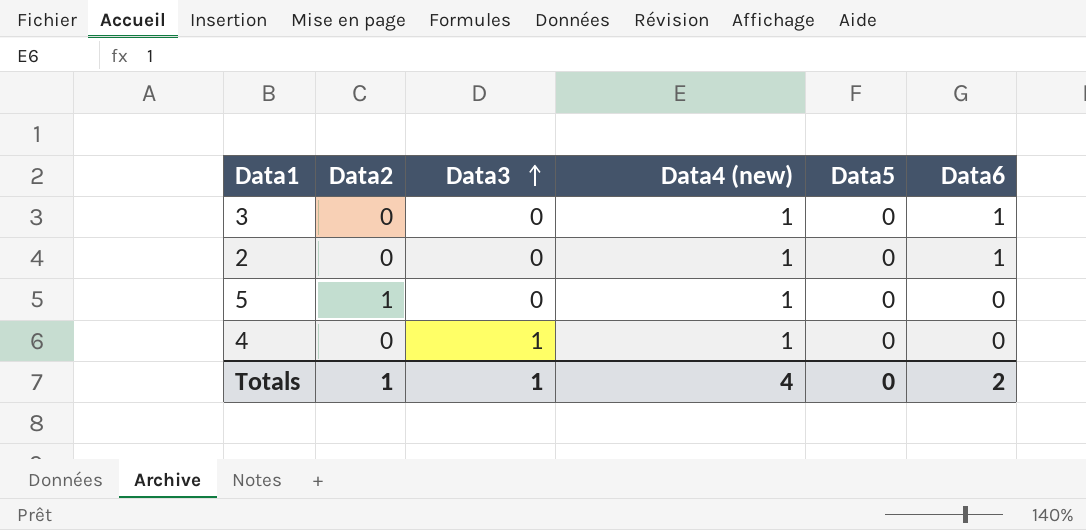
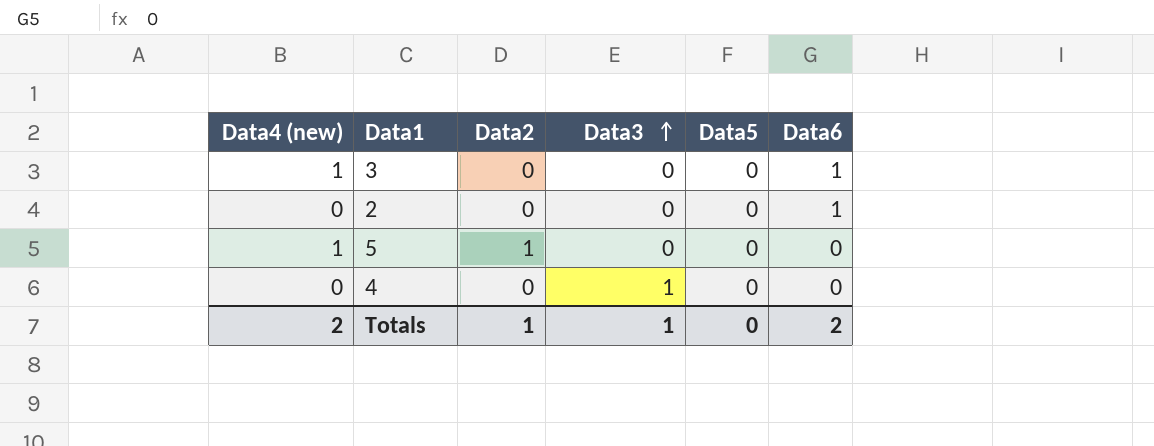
column Data4 (new) | position: 4 -> 1
2 | Data4 (new): 1 -> 0
4 | Data4 (new): 1 -> 0
Totals | Data4 (new): 4 -> 2

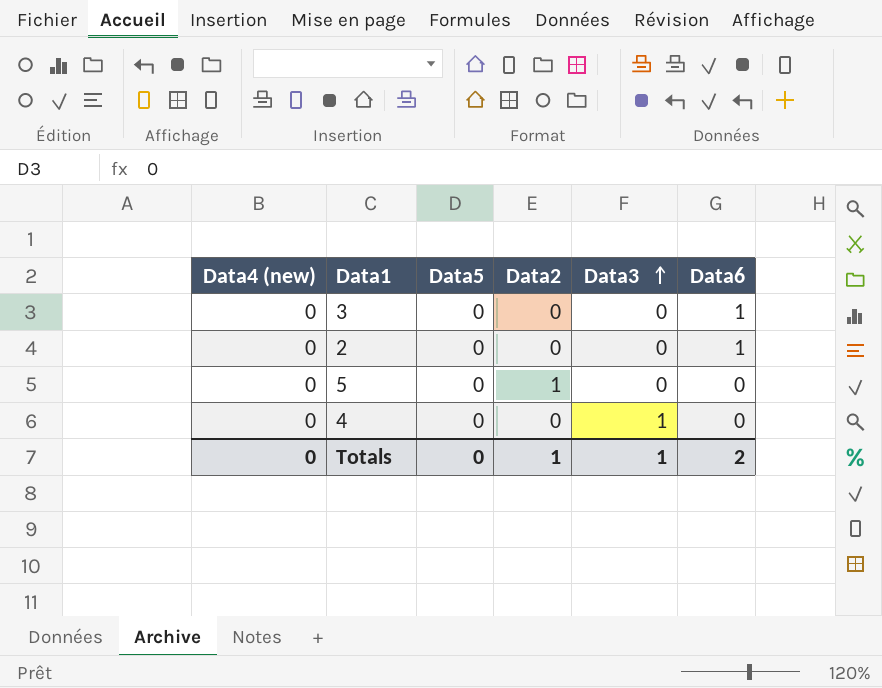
column Data5 | position: 5 -> 3
3 | Data4 (new): 1 -> 0
5 | Data4 (new): 1 -> 0
Totals | Data4 (new): 2 -> 0

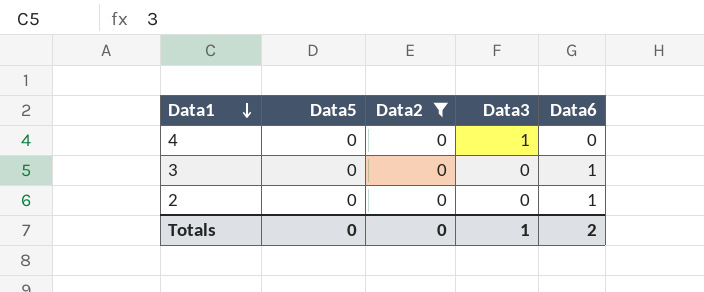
filter: none -> Data2 = 0
row order: Data3 ascending -> Data1 descending
column Data4 (new) | position: 1 -> none
Totals | Data2: 1 -> 0

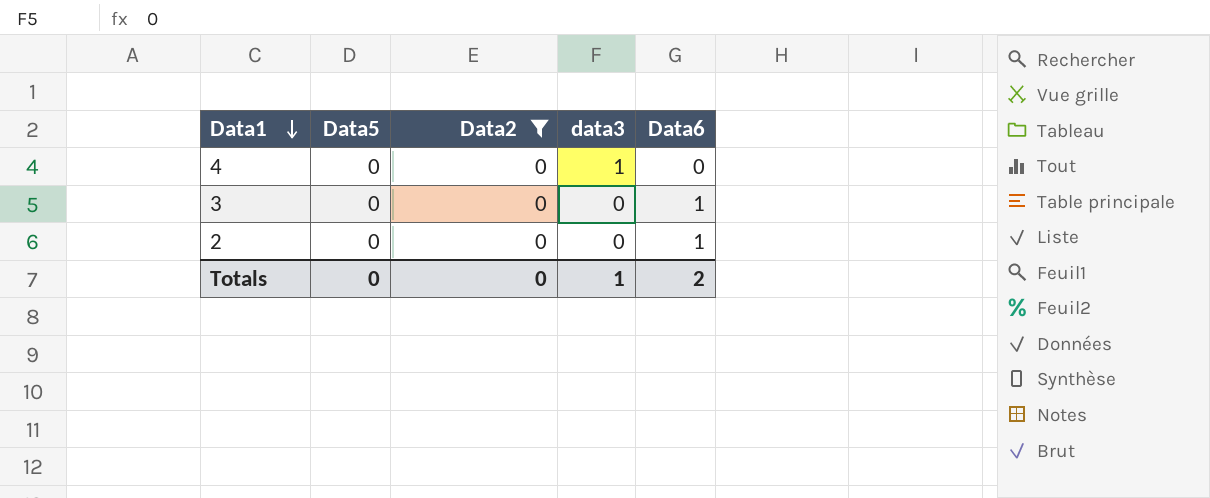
column name: Data3 -> data3

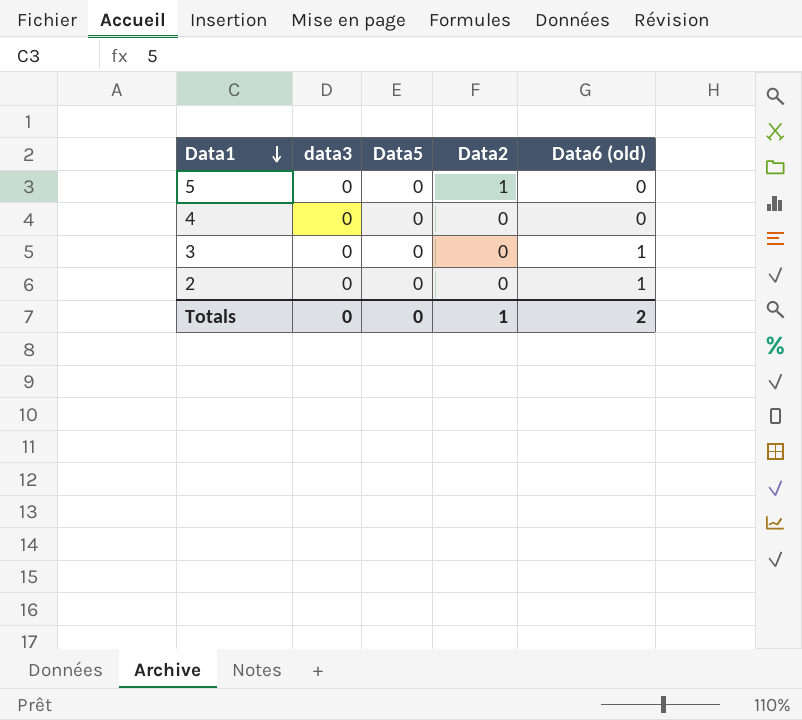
filter: Data2 = 0 -> none
column data3 | position: 4 -> 2
column name: Data6 -> Data6 (old)
4 | data3: 1 -> 0
Totals | data3: 1 -> 0
Totals | Data2: 0 -> 1

